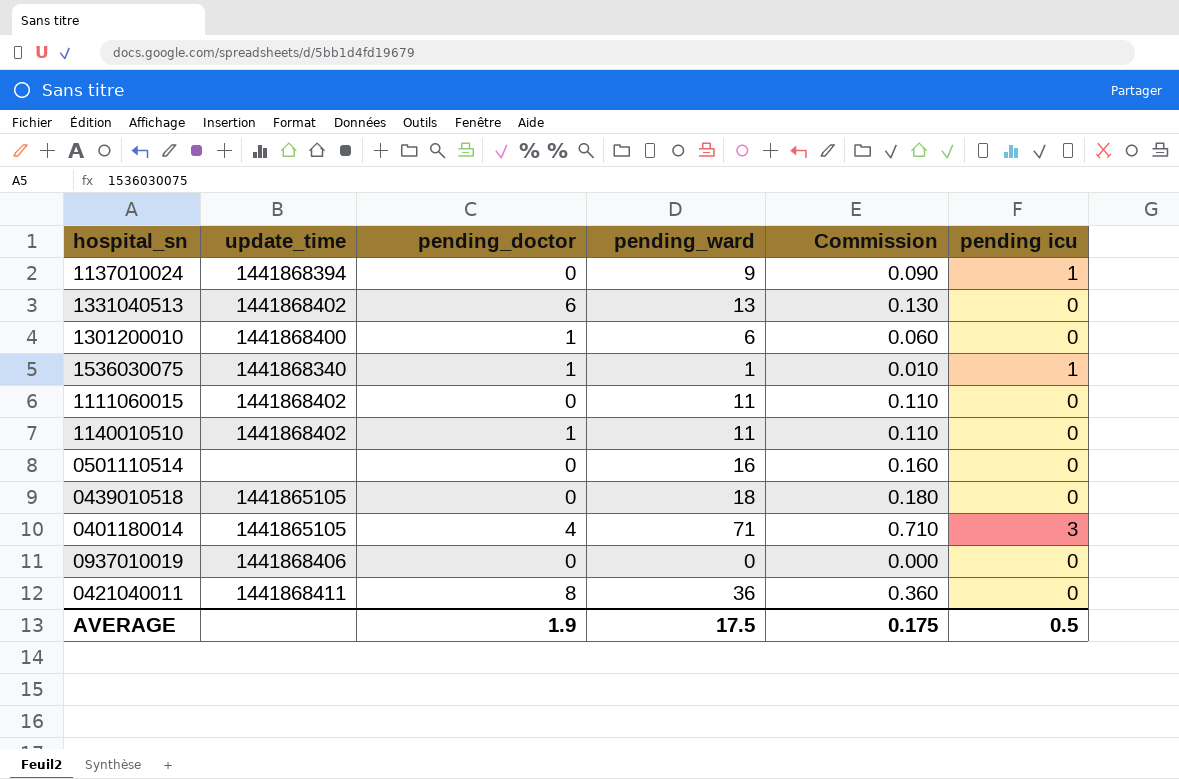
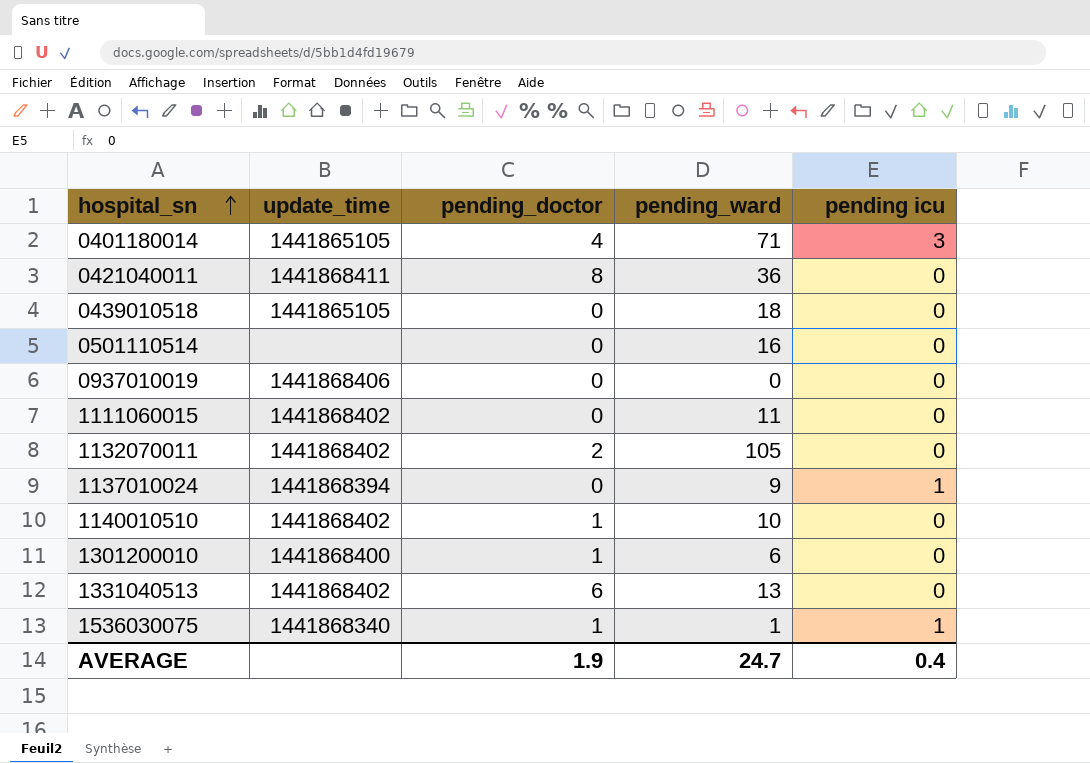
row order: none -> hospital_sn ascending
column Commission | formula: [pending_ward] * 0.01 -> none
row 1132070011: none -> 1441868402 | 2 | 105 | 0
1140010510 | pending_ward: 11 -> 10
AVERAGE | pending_ward: 17.5 -> 24.7
AVERAGE | pending icu: 0.5 -> 0.4

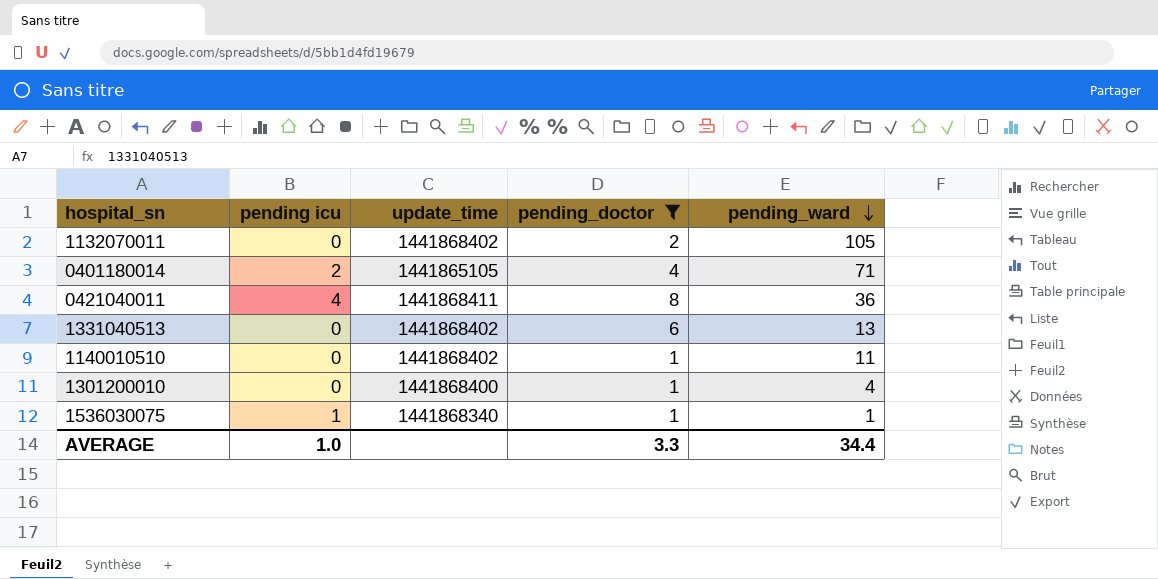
filter: none -> pending_doctor != 0
row order: hospital_sn ascending -> pending_ward descending
column pending icu | position: 5 -> 2
0401180014 | pending icu: 3 -> 2
0421040011 | pending icu: 0 -> 4
1140010510 | pending_ward: 10 -> 11
1301200010 | pending_ward: 6 -> 4
AVERAGE | pending icu: 0.4 -> 1.0
AVERAGE | pending_doctor: 1.9 -> 3.3
AVERAGE | pending_ward: 24.7 -> 34.4

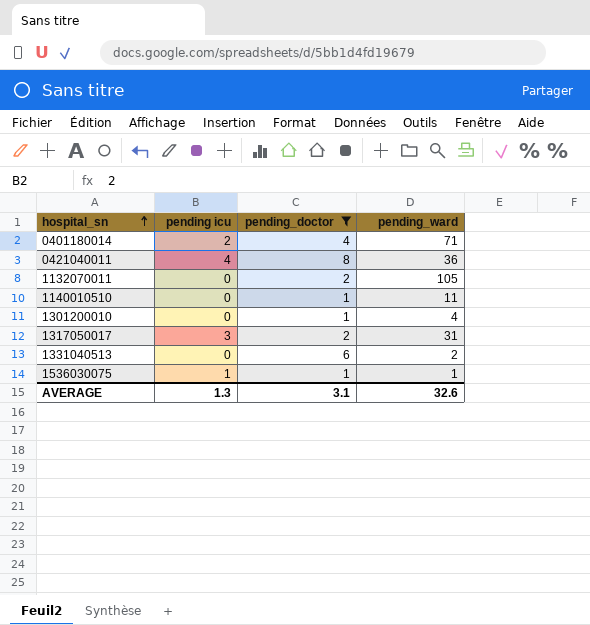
row order: pending_ward descending -> hospital_sn ascending
column update_time | position: 3 -> none
row 1317050017: none -> 3 | 2 | 31
1331040513 | pending_ward: 13 -> 2
AVERAGE | pending icu: 1.0 -> 1.3
AVERAGE | pending_doctor: 3.3 -> 3.1
AVERAGE | pending_ward: 34.4 -> 32.6

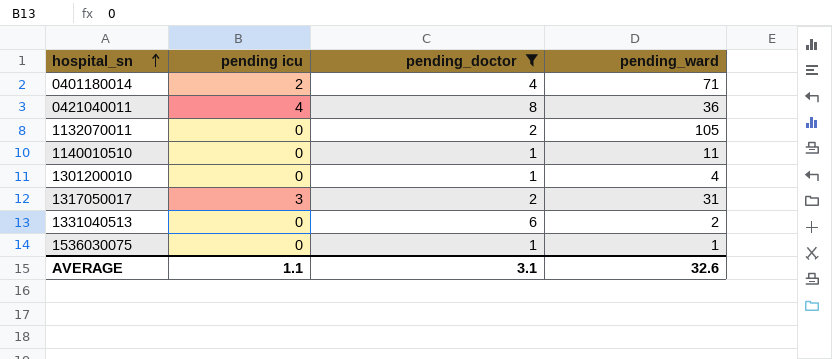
1536030075 | pending icu: 1 -> 0
AVERAGE | pending icu: 1.3 -> 1.1

